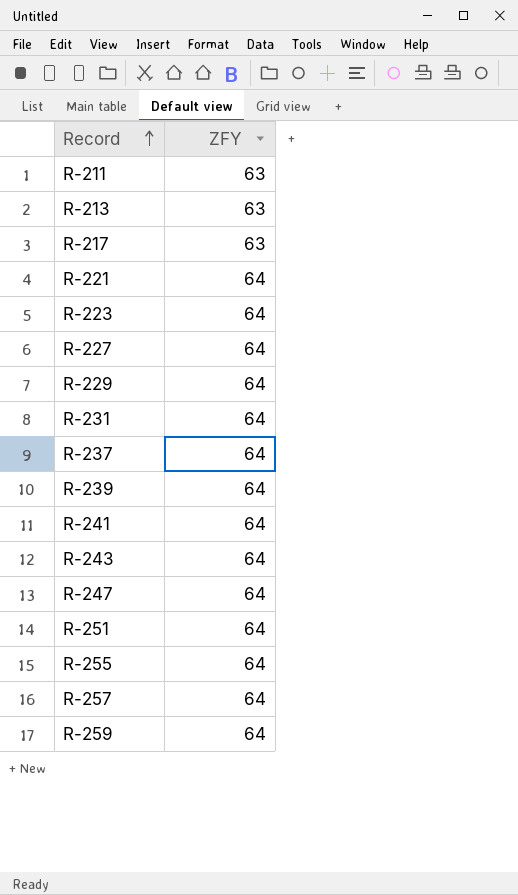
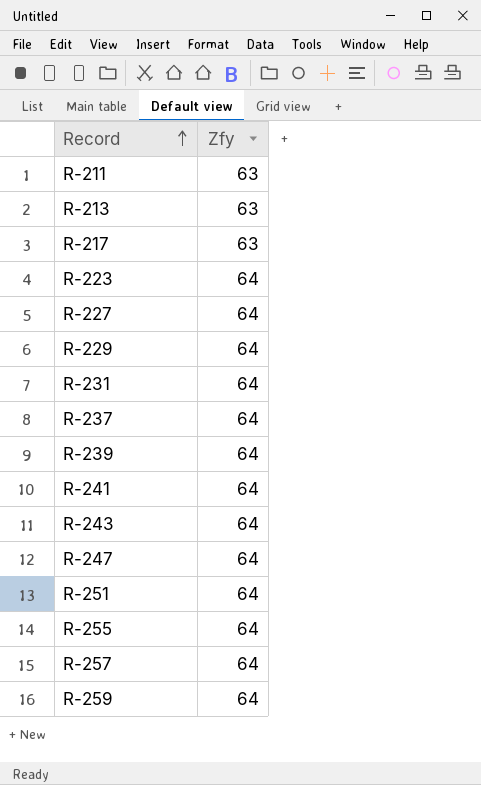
column name: ZFY -> Zfy
row R-221: 64 -> none

